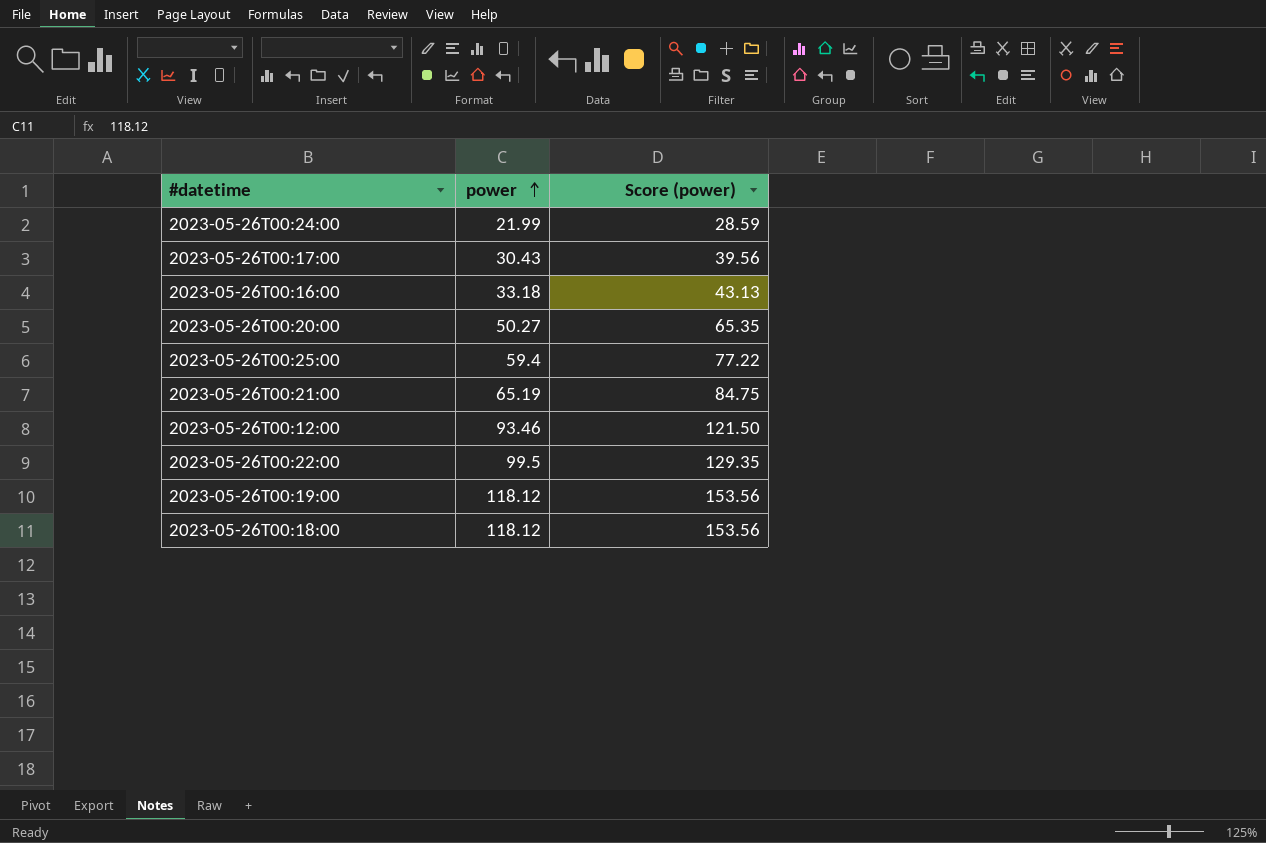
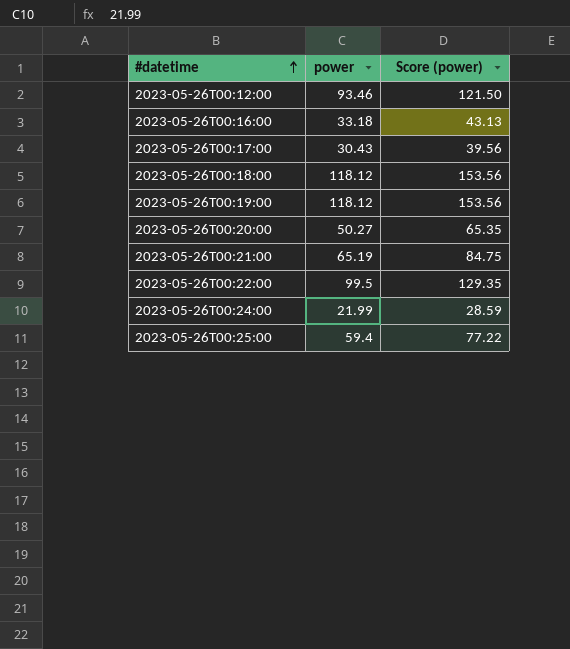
row order: power ascending -> #datetime ascending

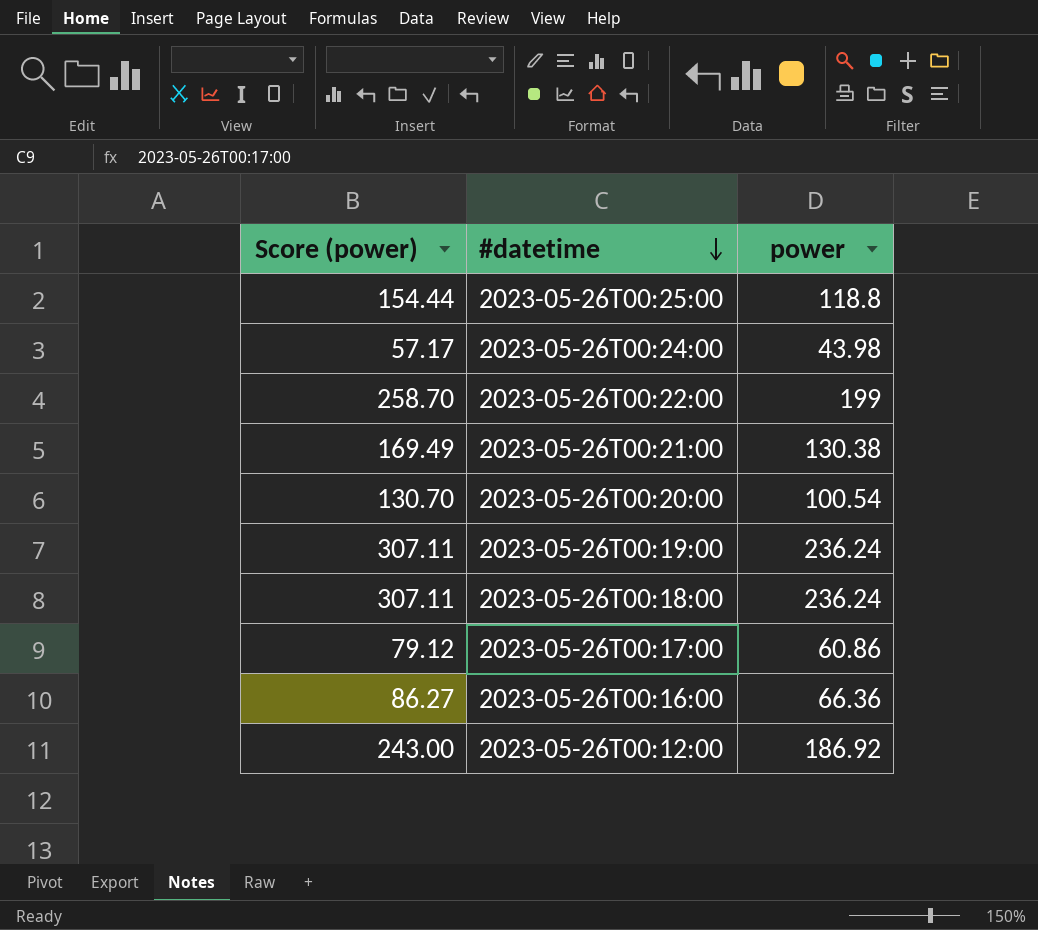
row order: #datetime ascending -> #datetime descending
column Score (power) | position: 3 -> 1
2023-05-26T00:25:00 | Score (power): 77.22 -> 154.44
2023-05-26T00:25:00 | power: 59.4 -> 118.8
2023-05-26T00:24:00 | Score (power): 28.59 -> 57.17
2023-05-26T00:24:00 | power: 21.99 -> 43.98
2023-05-26T00:22:00 | Score (power): 129.35 -> 258.70
2023-05-26T00:22:00 | power: 99.5 -> 199
2023-05-26T00:21:00 | Score (power): 84.75 -> 169.49
2023-05-26T00:21:00 | power: 65.19 -> 130.38
2023-05-26T00:20:00 | Score (power): 65.35 -> 130.70
2023-05-26T00:20:00 | power: 50.27 -> 100.54
2023-05-26T00:19:00 | Score (power): 153.56 -> 307.11
2023-05-26T00:19:00 | power: 118.12 -> 236.24
2023-05-26T00:18:00 | Score (power): 153.56 -> 307.11
2023-05-26T00:18:00 | power: 118.12 -> 236.24
2023-05-26T00:17:00 | Score (power): 39.56 -> 79.12
2023-05-26T00:17:00 | power: 30.43 -> 60.86
2023-05-26T00:16:00 | Score (power): 43.13 -> 86.27
2023-05-26T00:16:00 | power: 33.18 -> 66.36
2023-05-26T00:12:00 | Score (power): 121.50 -> 243.00
2023-05-26T00:12:00 | power: 93.46 -> 186.92

